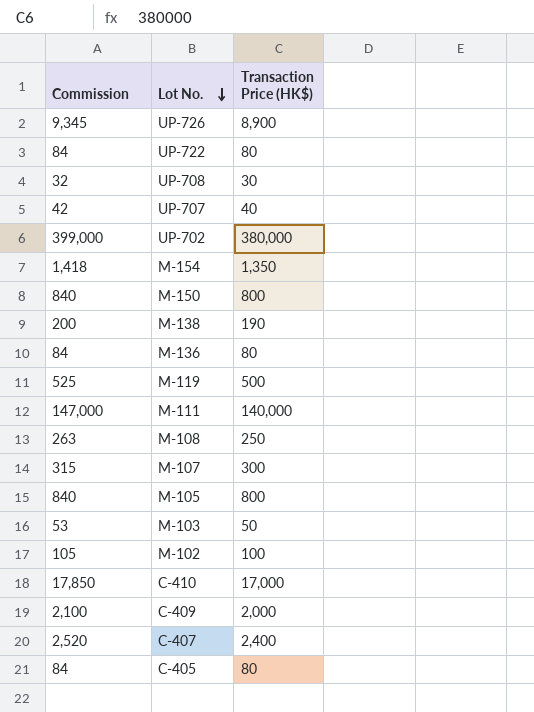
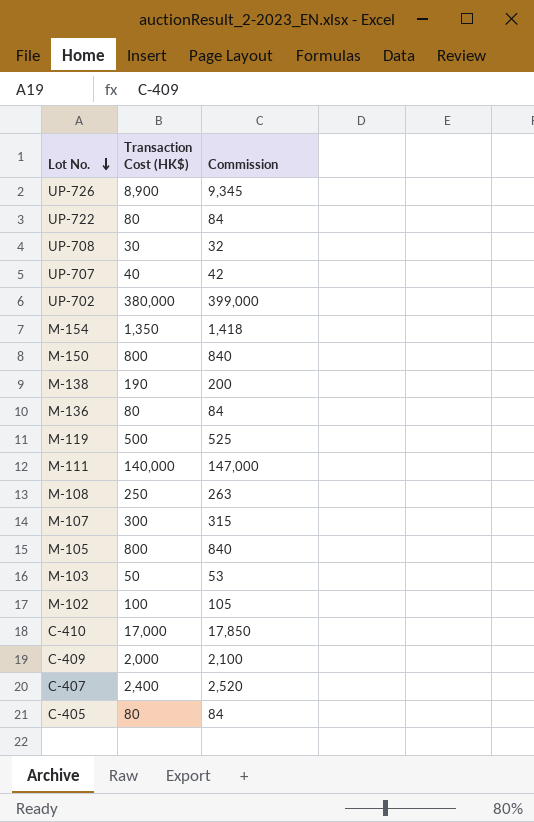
column name: Transaction Price (HK$) -> Transaction Cost (HK$)
column Commission | position: 1 -> 3

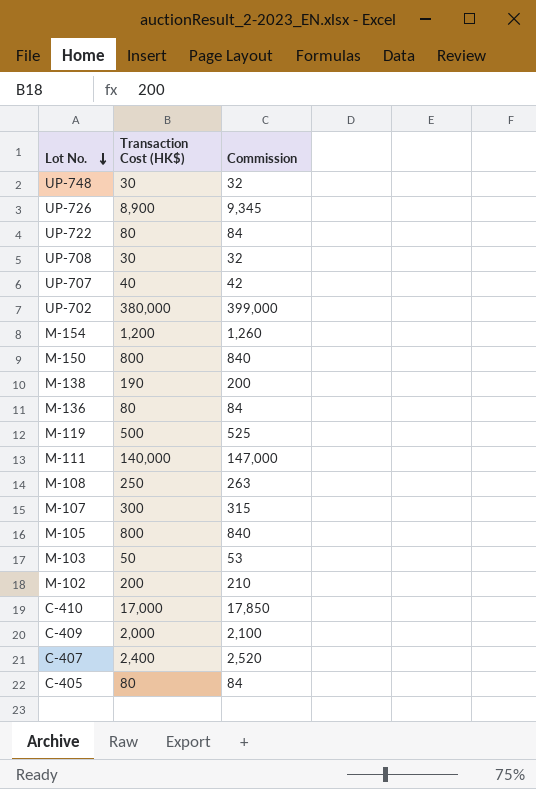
row UP-748: none -> 30 | 32
M-154 | Transaction Cost (HK$): 1,350 -> 1,200
M-154 | Commission: 1,418 -> 1,260
M-102 | Transaction Cost (HK$): 100 -> 200
M-102 | Commission: 105 -> 210

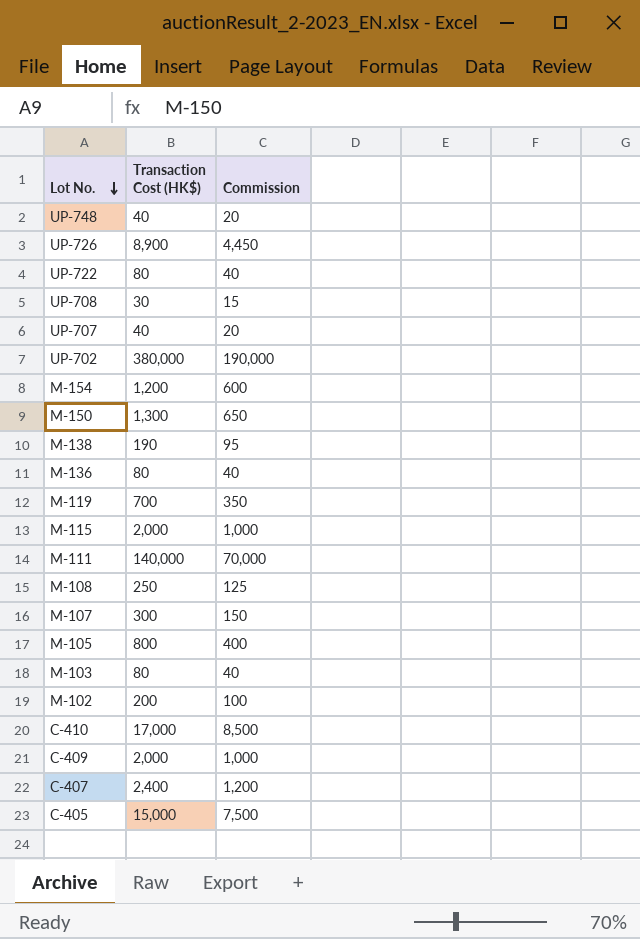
column Commission | formula: [Transaction Cost (HK$)] * 1.05 -> [Transaction Cost (HK$)] * 0.5
UP-748 | Transaction Cost (HK$): 30 -> 40
M-150 | Transaction Cost (HK$): 800 -> 1,300
M-119 | Transaction Cost (HK$): 500 -> 700
row M-115: none -> 2,000 | 1,000
M-103 | Transaction Cost (HK$): 50 -> 80
C-405 | Transaction Cost (HK$): 80 -> 15,000

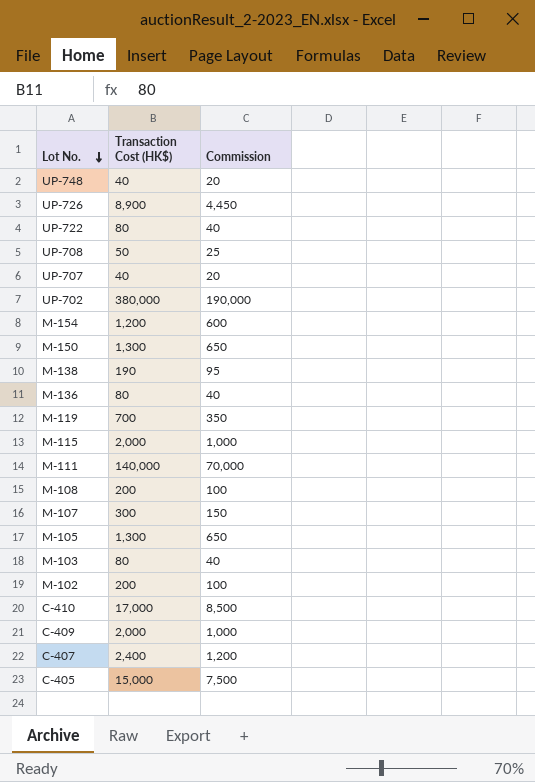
UP-708 | Transaction Cost (HK$): 30 -> 50
UP-708 | Commission: 15 -> 25
M-108 | Transaction Cost (HK$): 250 -> 200
M-108 | Commission: 125 -> 100
M-105 | Transaction Cost (HK$): 800 -> 1,300
M-105 | Commission: 400 -> 650

